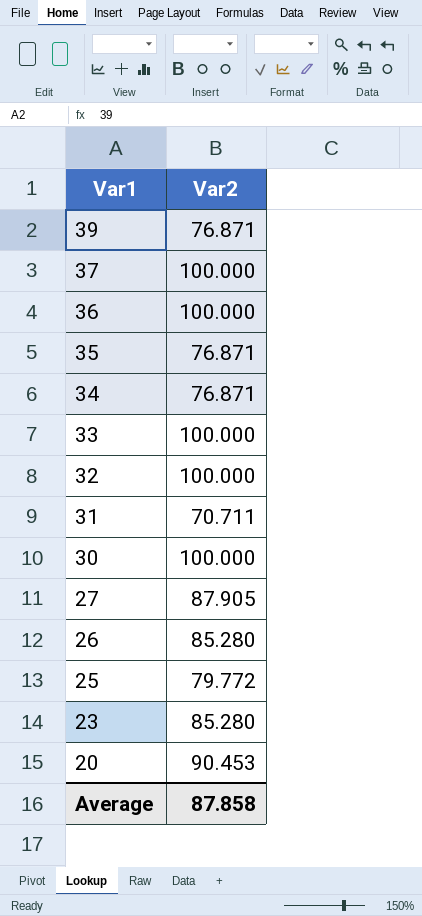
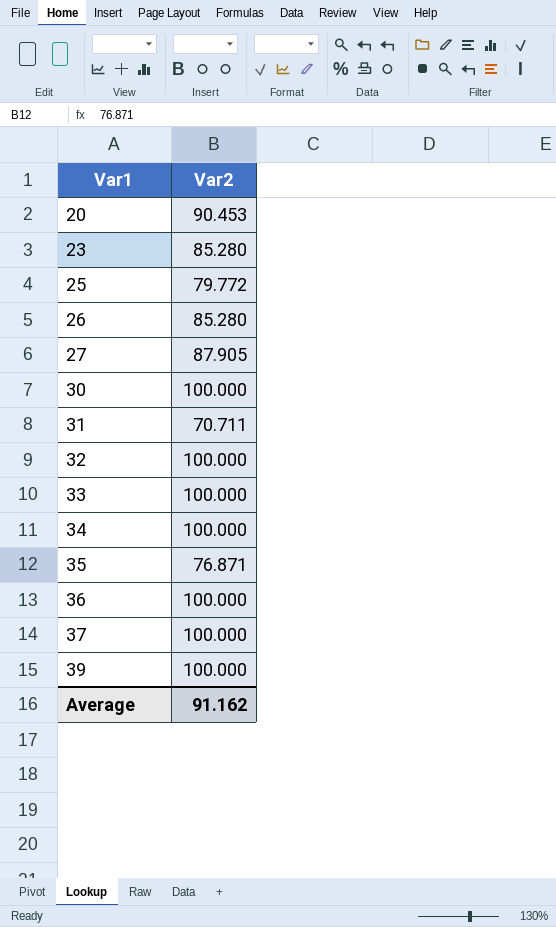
row order: Var1 descending -> Var1 ascending
34 | Var2: 76.871 -> 100.000
39 | Var2: 76.871 -> 100.000
Average | Var2: 87.858 -> 91.162

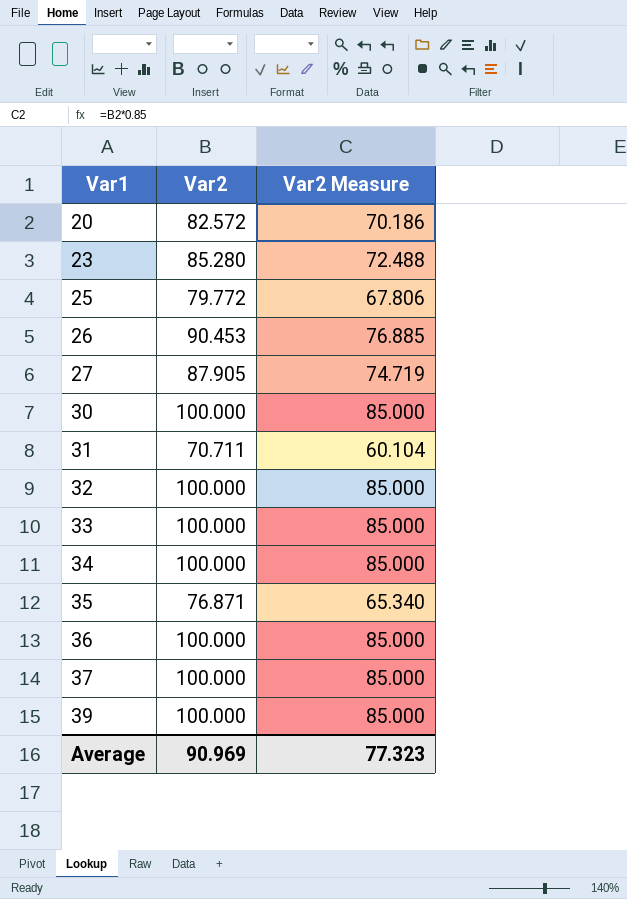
column Var2 Measure | formula: none -> [Var2] * 0.85
20 | Var2: 90.453 -> 82.572
26 | Var2: 85.280 -> 90.453
Average | Var2: 91.162 -> 90.969

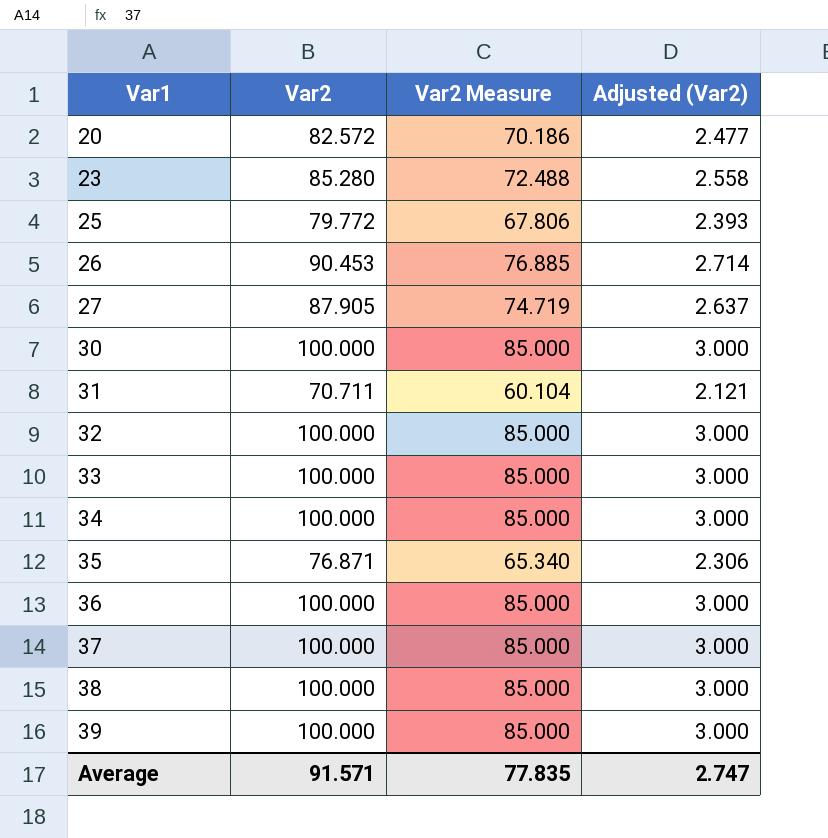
column Adjusted (Var2) | formula: none -> [Var2] * 0.03
row 38: none -> 100.000 | 85.000 | 3.000
Average | Var2: 90.969 -> 91.571
Average | Var2 Measure: 77.323 -> 77.835

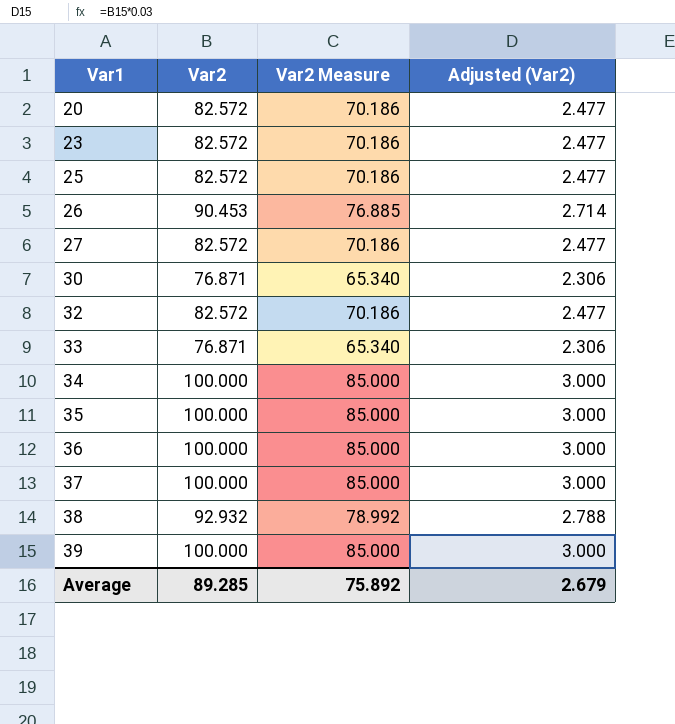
row 31: 70.711 | 60.104 | 2.121 -> none
23 | Var2: 85.280 -> 82.572
23 | Var2 Measure: 72.488 -> 70.186
23 | Adjusted (Var2): 2.558 -> 2.477
25 | Var2: 79.772 -> 82.572
25 | Var2 Measure: 67.806 -> 70.186
25 | Adjusted (Var2): 2.393 -> 2.477
27 | Var2: 87.905 -> 82.572
27 | Var2 Measure: 74.719 -> 70.186
27 | Adjusted (Var2): 2.637 -> 2.477
30 | Var2: 100.000 -> 76.871
30 | Var2 Measure: 85.000 -> 65.340
30 | Adjusted (Var2): 3.000 -> 2.306
32 | Var2: 100.000 -> 82.572
32 | Var2 Measure: 85.000 -> 70.186
32 | Adjusted (Var2): 3.000 -> 2.477
33 | Var2: 100.000 -> 76.871
33 | Var2 Measure: 85.000 -> 65.340
33 | Adjusted (Var2): 3.000 -> 2.306
35 | Var2: 76.871 -> 100.000
35 | Var2 Measure: 65.340 -> 85.000
35 | Adjusted (Var2): 2.306 -> 3.000
38 | Var2: 100.000 -> 92.932
38 | Var2 Measure: 85.000 -> 78.992
38 | Adjusted (Var2): 3.000 -> 2.788
Average | Var2: 91.571 -> 89.285
Average | Var2 Measure: 77.835 -> 75.892
Average | Adjusted (Var2): 2.747 -> 2.679

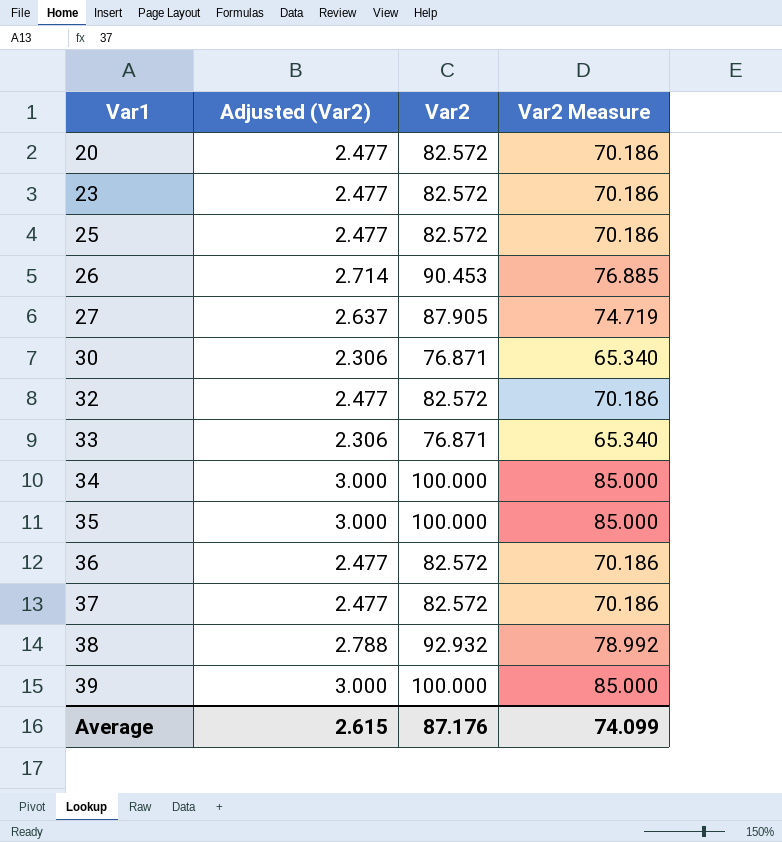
column Adjusted (Var2) | position: 4 -> 2
27 | Adjusted (Var2): 2.477 -> 2.637
27 | Var2: 82.572 -> 87.905
27 | Var2 Measure: 70.186 -> 74.719
36 | Adjusted (Var2): 3.000 -> 2.477
36 | Var2: 100.000 -> 82.572
36 | Var2 Measure: 85.000 -> 70.186
37 | Adjusted (Var2): 3.000 -> 2.477
37 | Var2: 100.000 -> 82.572
37 | Var2 Measure: 85.000 -> 70.186
Average | Adjusted (Var2): 2.679 -> 2.615
Average | Var2: 89.285 -> 87.176
Average | Var2 Measure: 75.892 -> 74.099

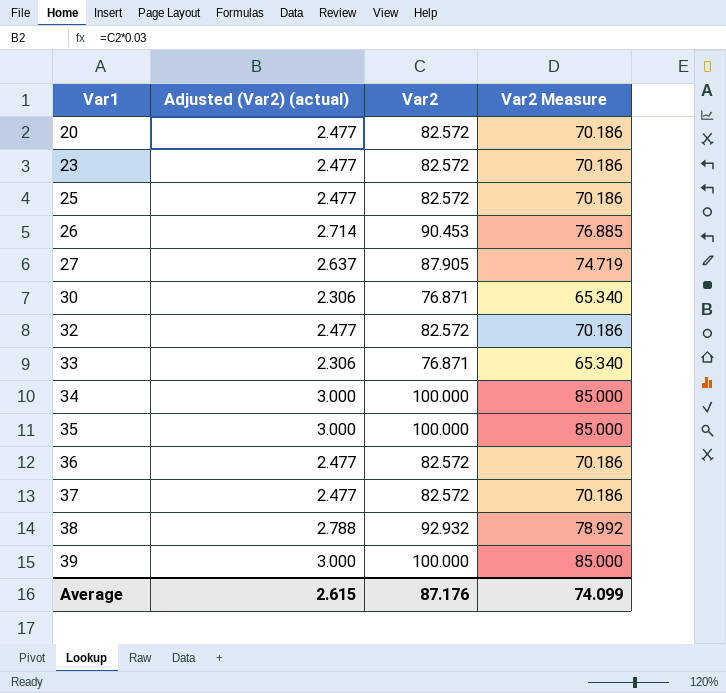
column name: Adjusted (Var2) -> Adjusted (Var2) (actual)

